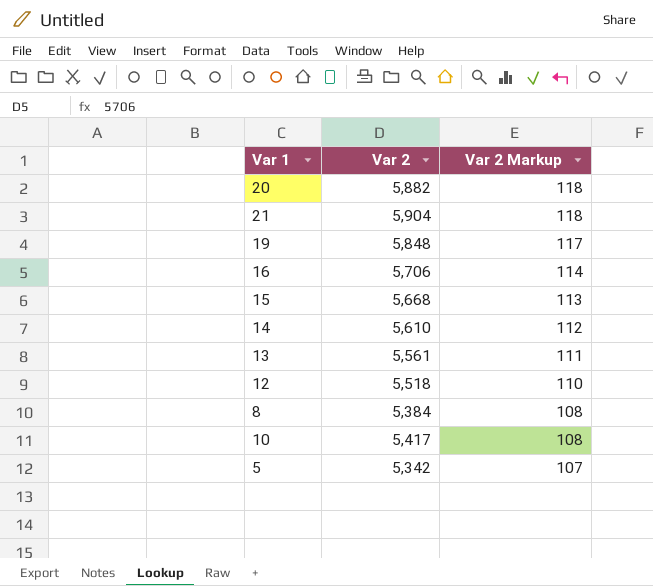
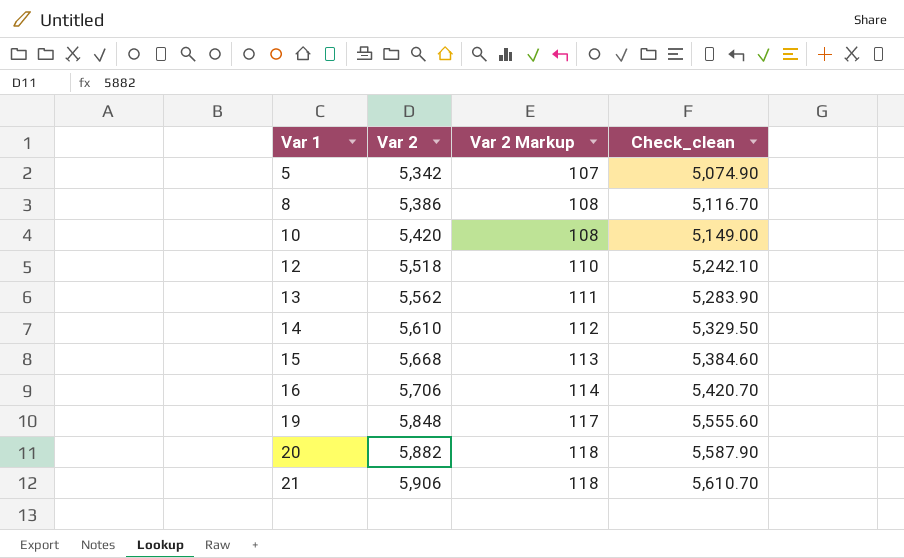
row order: Var 2 Markup descending -> Var 1 ascending
column Check_clean | formula: none -> [Var 2] * 0.95
8 | Var 2: 5,384 -> 5,386
10 | Var 2: 5,417 -> 5,420
13 | Var 2: 5,561 -> 5,562
21 | Var 2: 5,904 -> 5,906

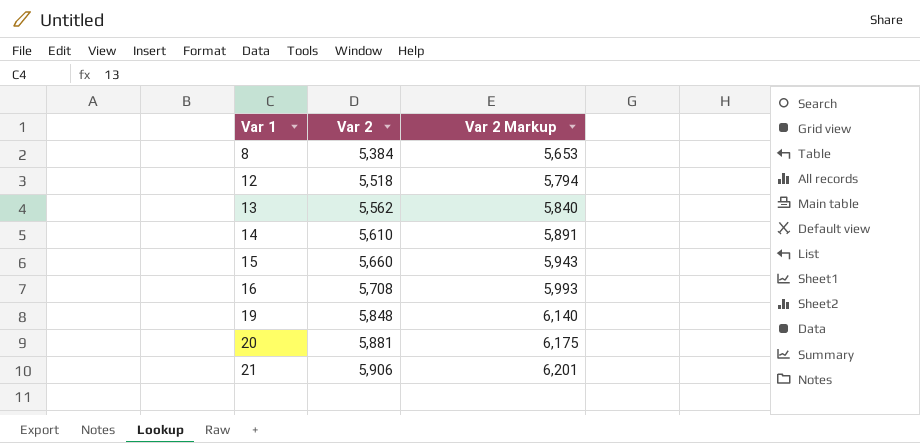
column Check_clean | formula: [Var 2] * 0.95 -> none
column Var 2 Markup | formula: [Var 2] * 0.02 -> [Var 2] * 1.05
row 5: 5,342 | 107 | 5,074.90 -> none
row 10: 5,420 | 108 | 5,149.00 -> none
8 | Var 2: 5,386 -> 5,384
15 | Var 2: 5,668 -> 5,660
16 | Var 2: 5,706 -> 5,708
20 | Var 2: 5,882 -> 5,881

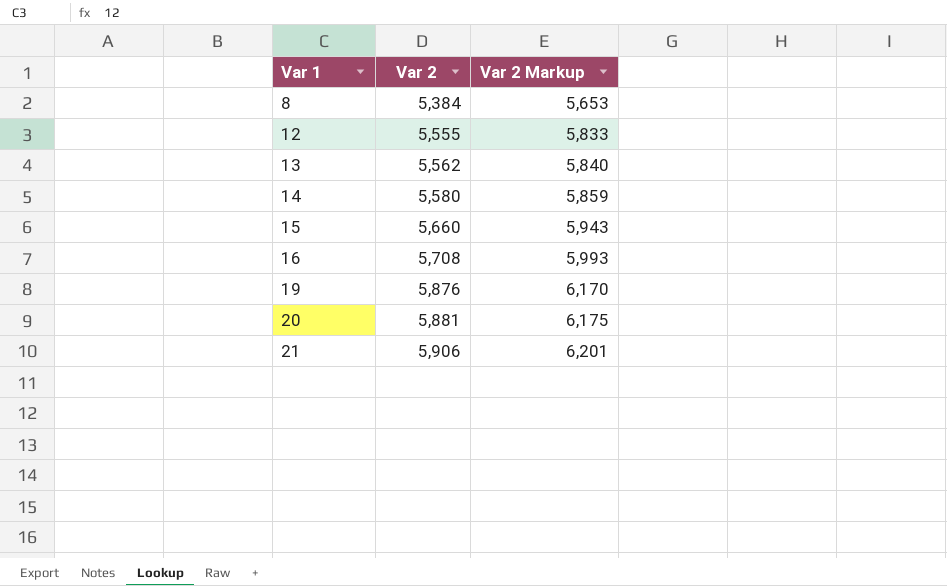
12 | Var 2: 5,518 -> 5,555
12 | Var 2 Markup: 5,794 -> 5,833
14 | Var 2: 5,610 -> 5,580
14 | Var 2 Markup: 5,891 -> 5,859
19 | Var 2: 5,848 -> 5,876
19 | Var 2 Markup: 6,140 -> 6,170

